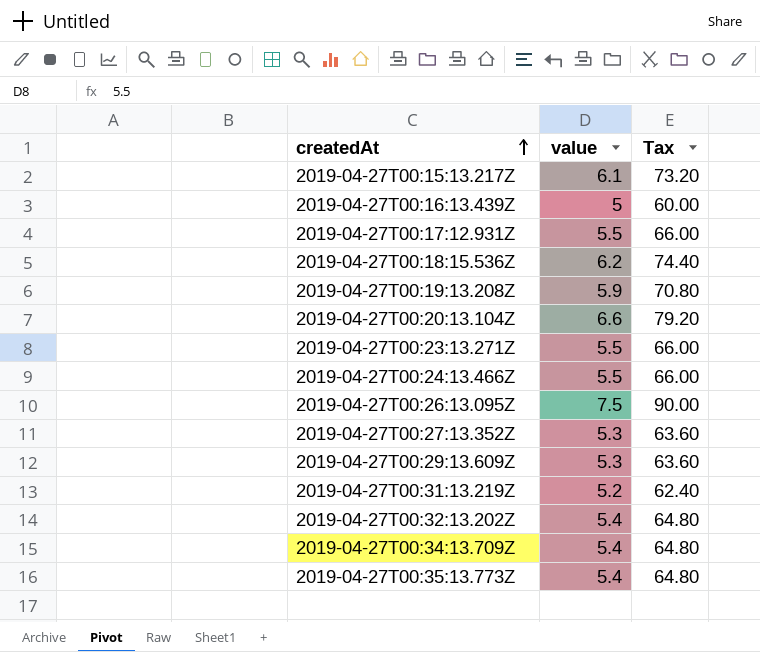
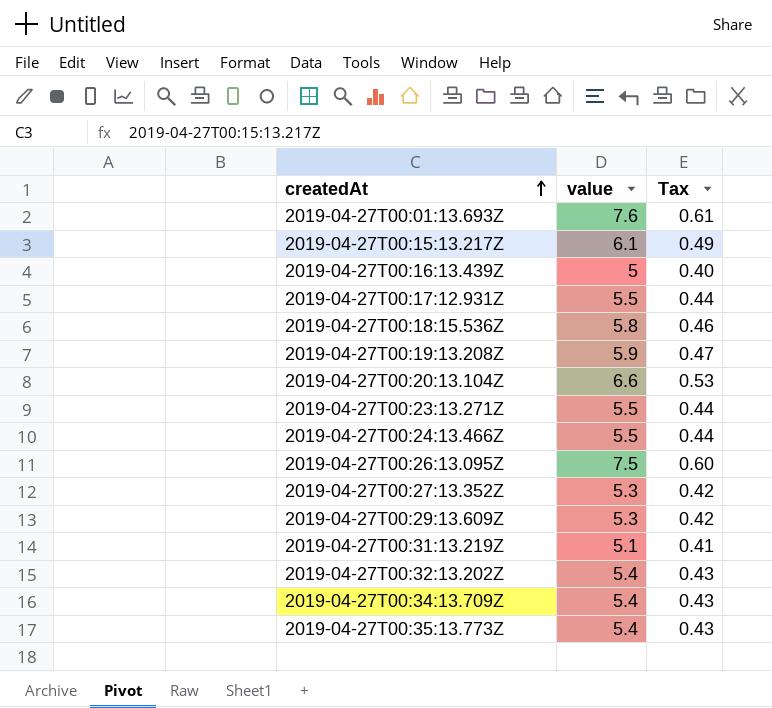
column Tax | formula: [value] * 12 -> [value] * 0.08
row 2019-04-27T00:01:13.693Z: none -> 7.6 | 0.61
2019-04-27T00:18:15.536Z | value: 6.2 -> 5.8
2019-04-27T00:31:13.219Z | value: 5.2 -> 5.1

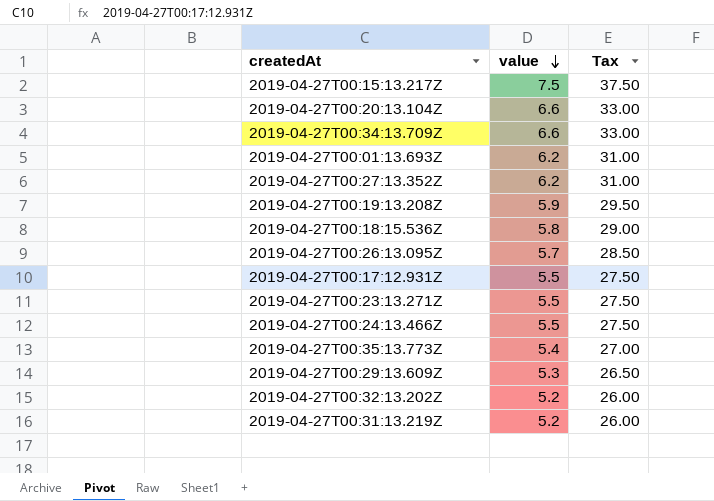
row order: createdAt ascending -> value descending
column Tax | formula: [value] * 0.08 -> [value] * 5
row 2019-04-27T00:16:13.439Z: 5 | 0.40 -> none
2019-04-27T00:15:13.217Z | value: 6.1 -> 7.5
2019-04-27T00:34:13.709Z | value: 5.4 -> 6.6
2019-04-27T00:01:13.693Z | value: 7.6 -> 6.2
2019-04-27T00:27:13.352Z | value: 5.3 -> 6.2
2019-04-27T00:26:13.095Z | value: 7.5 -> 5.7
2019-04-27T00:32:13.202Z | value: 5.4 -> 5.2
2019-04-27T00:31:13.219Z | value: 5.1 -> 5.2

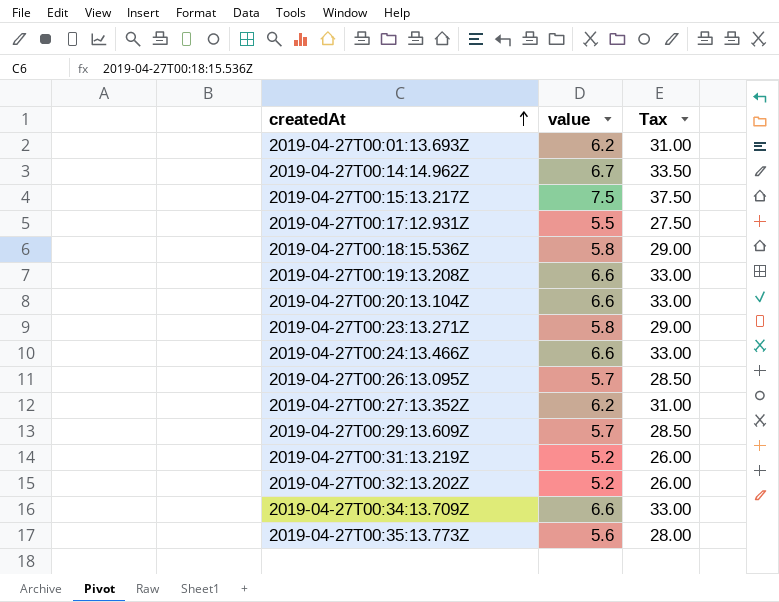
row order: value descending -> createdAt ascending
row 2019-04-27T00:14:14.962Z: none -> 6.7 | 33.50
2019-04-27T00:19:13.208Z | value: 5.9 -> 6.6
2019-04-27T00:19:13.208Z | Tax: 29.50 -> 33.00
2019-04-27T00:23:13.271Z | value: 5.5 -> 5.8
2019-04-27T00:23:13.271Z | Tax: 27.50 -> 29.00
2019-04-27T00:24:13.466Z | value: 5.5 -> 6.6
2019-04-27T00:24:13.466Z | Tax: 27.50 -> 33.00
2019-04-27T00:29:13.609Z | value: 5.3 -> 5.7
2019-04-27T00:29:13.609Z | Tax: 26.50 -> 28.50
2019-04-27T00:35:13.773Z | value: 5.4 -> 5.6
2019-04-27T00:35:13.773Z | Tax: 27.00 -> 28.00

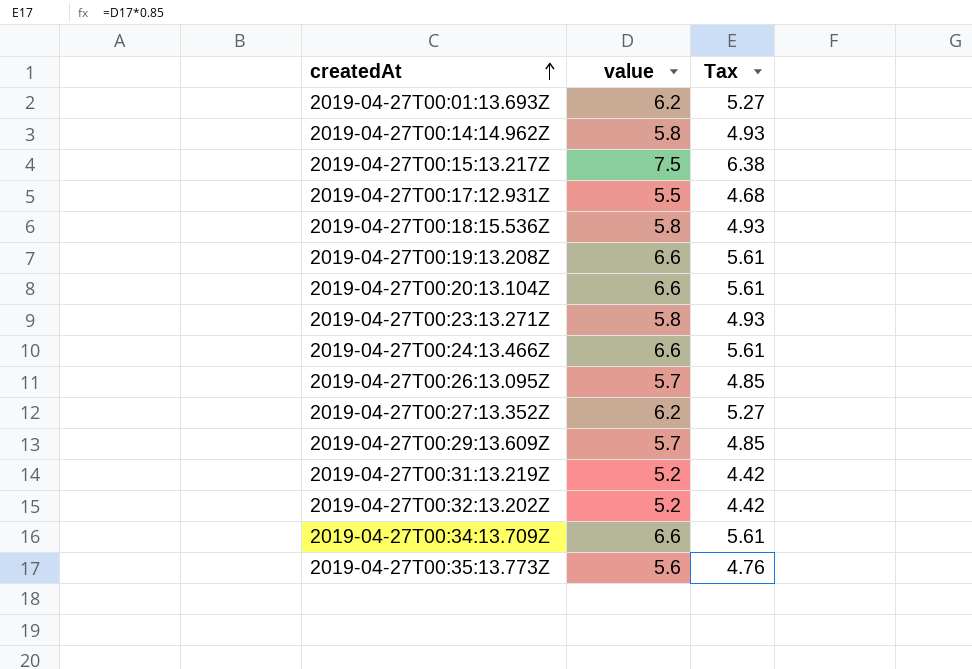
column Tax | formula: [value] * 5 -> [value] * 0.85
2019-04-27T00:14:14.962Z | value: 6.7 -> 5.8

